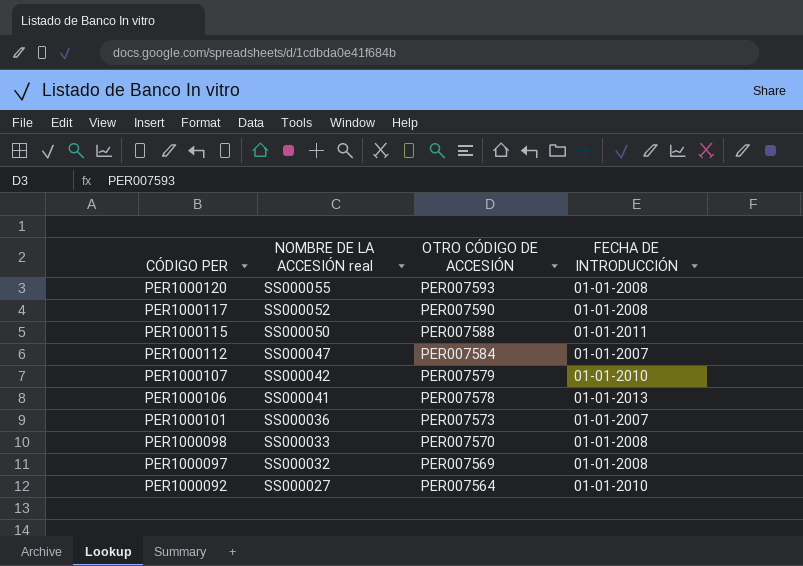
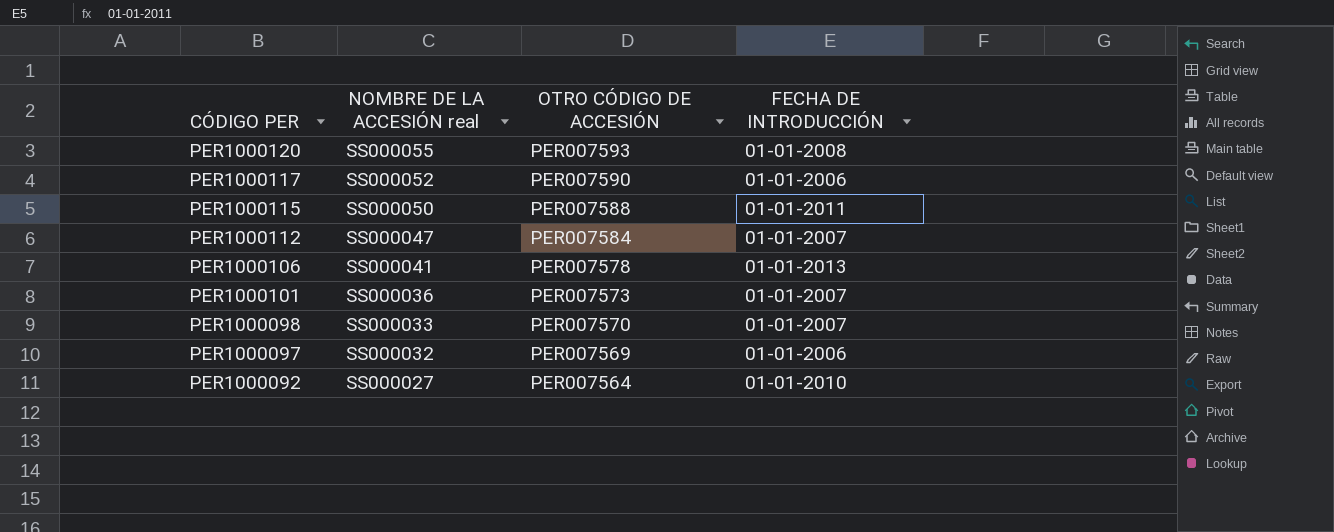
row PER1000107: SS000042 | PER007579 | 01-01-2010 -> none
PER1000117 | FECHA DE INTRODUCCIÓN: 01-01-2008 -> 01-01-2006
PER1000098 | FECHA DE INTRODUCCIÓN: 01-01-2008 -> 01-01-2007
PER1000097 | FECHA DE INTRODUCCIÓN: 01-01-2008 -> 01-01-2006

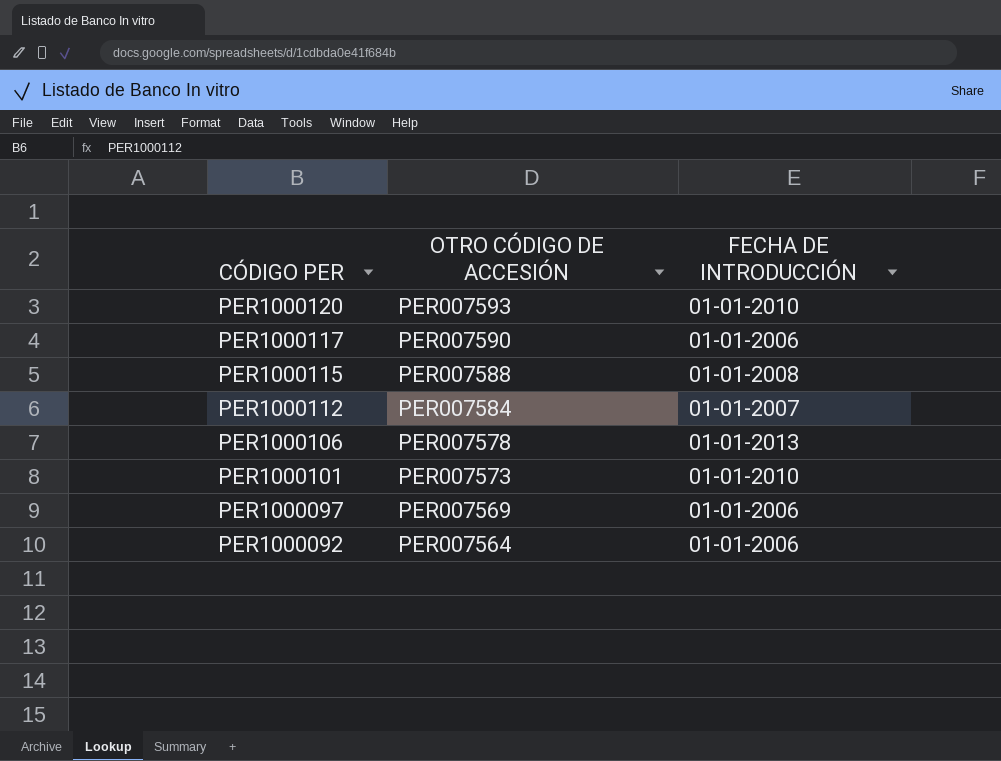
column NOMBRE DE LA ACCESIÓN real | position: 2 -> none
row PER1000098: SS000033 | PER007570 | 01-01-2007 -> none
PER1000120 | FECHA DE INTRODUCCIÓN: 01-01-2008 -> 01-01-2010
PER1000115 | FECHA DE INTRODUCCIÓN: 01-01-2011 -> 01-01-2008
PER1000101 | FECHA DE INTRODUCCIÓN: 01-01-2007 -> 01-01-2010
PER1000092 | FECHA DE INTRODUCCIÓN: 01-01-2010 -> 01-01-2006

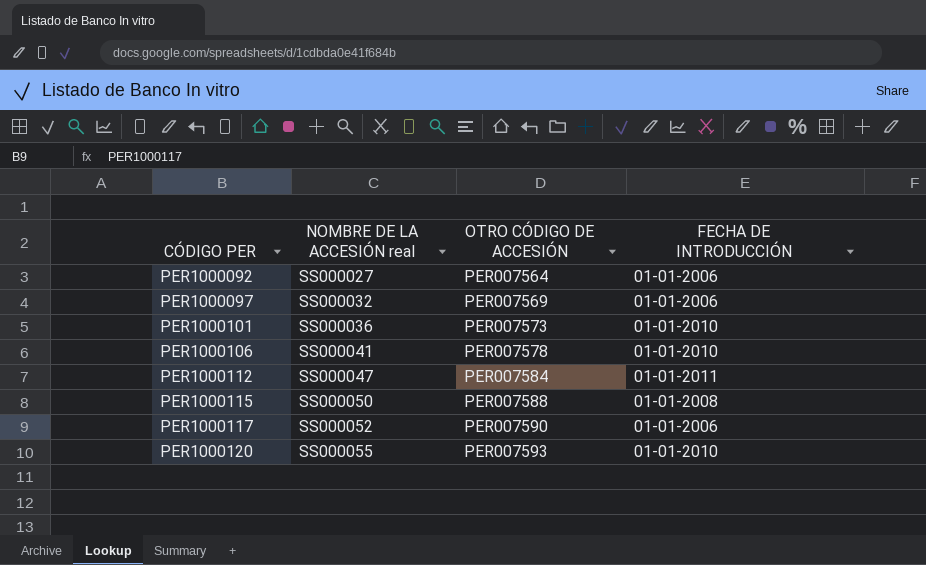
row order: CÓDIGO PER descending -> CÓDIGO PER ascending
column NOMBRE DE LA ACCESIÓN real | position: none -> 2
PER1000106 | FECHA DE INTRODUCCIÓN: 01-01-2013 -> 01-01-2010
PER1000112 | FECHA DE INTRODUCCIÓN: 01-01-2007 -> 01-01-2011

